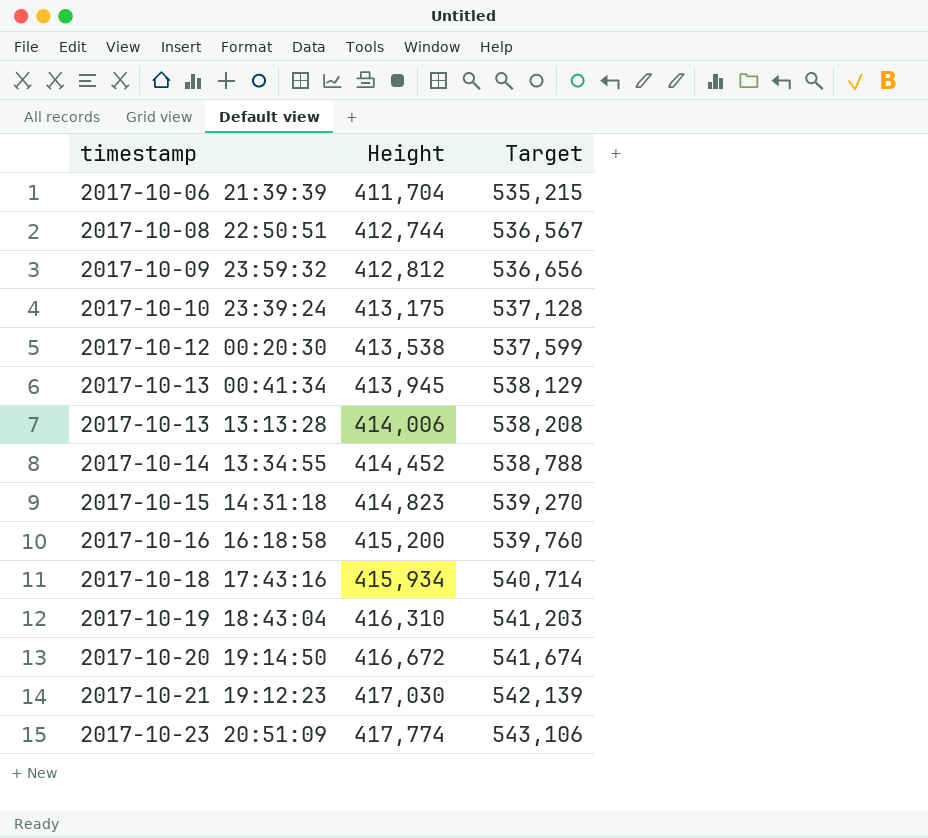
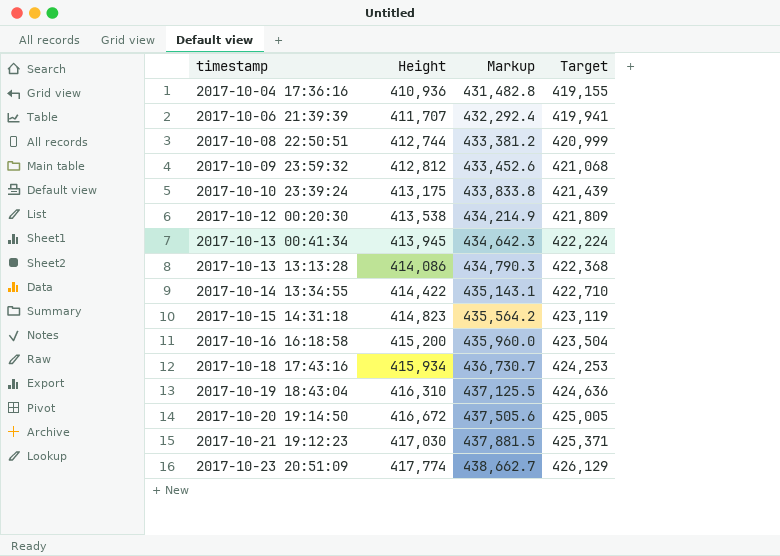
column Markup | formula: none -> [Height] * 1.05
column Target | formula: [Height] * 1.3 -> [Height] * 1.02
row 2017-10-04 17:36:16: none -> 410,936 | 431,482.8 | 419,155
2017-10-06 21:39:39 | Height: 411,704 -> 411,707
2017-10-13 13:13:28 | Height: 414,006 -> 414,086
2017-10-14 13:34:55 | Height: 414,452 -> 414,422

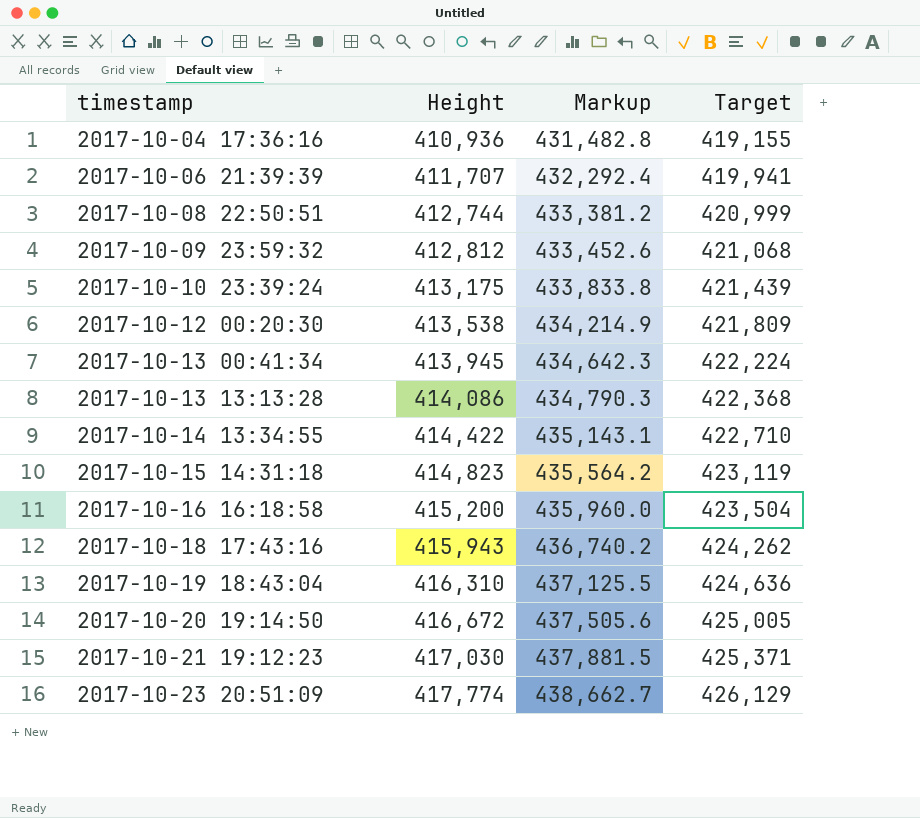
2017-10-18 17:43:16 | Height: 415,934 -> 415,943
2017-10-18 17:43:16 | Markup: 436,730.7 -> 436,740.2
2017-10-18 17:43:16 | Target: 424,253 -> 424,262

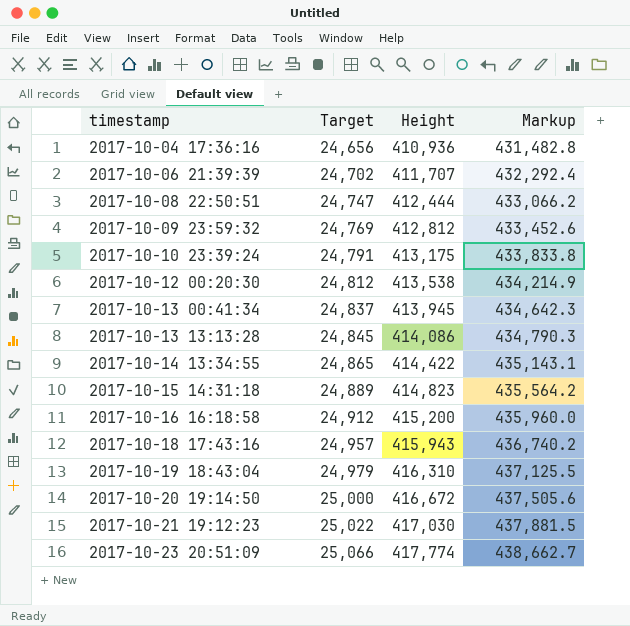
column Target | formula: [Height] * 1.02 -> [Height] * 0.06
column Target | position: 4 -> 2
2017-10-08 22:50:51 | Height: 412,744 -> 412,444
2017-10-08 22:50:51 | Markup: 433,381.2 -> 433,066.2

